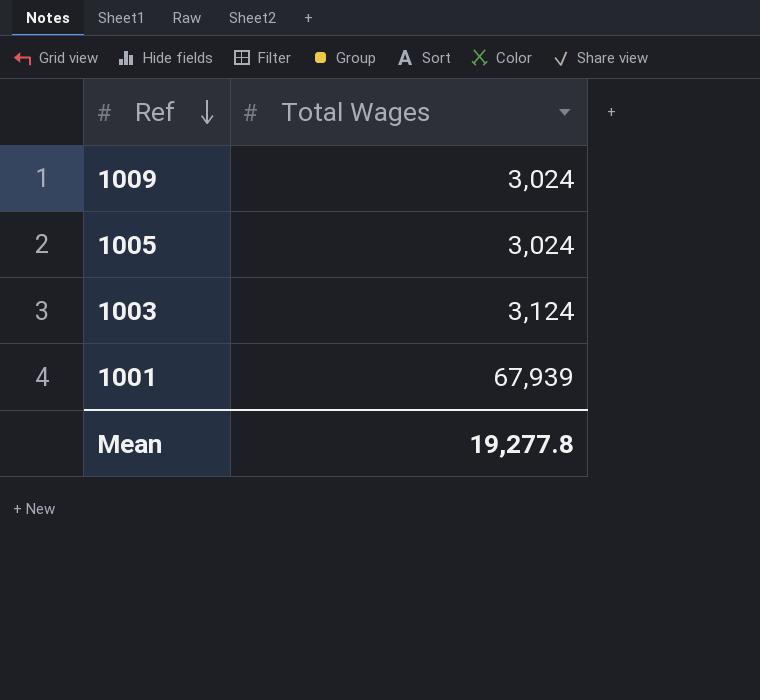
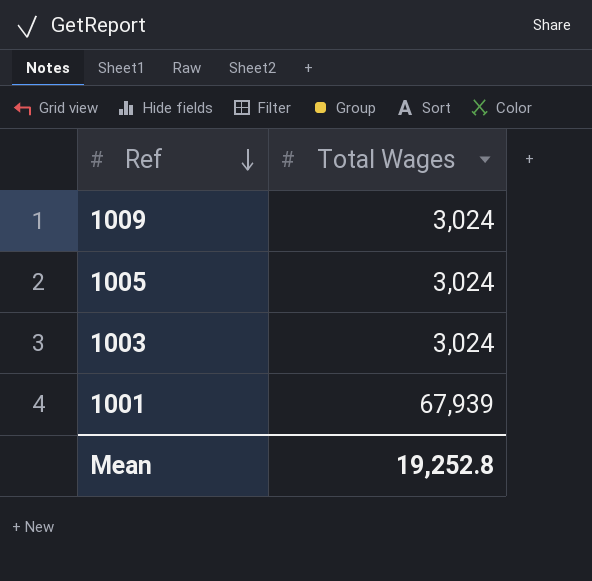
1003 | Total Wages: 3,124 -> 3,024
Mean | Total Wages: 19,277.8 -> 19,252.8

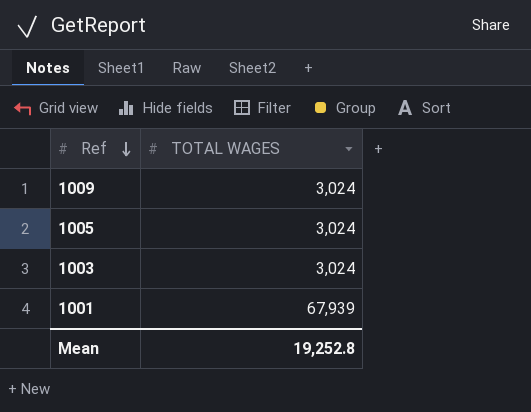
column name: Total Wages -> TOTAL WAGES

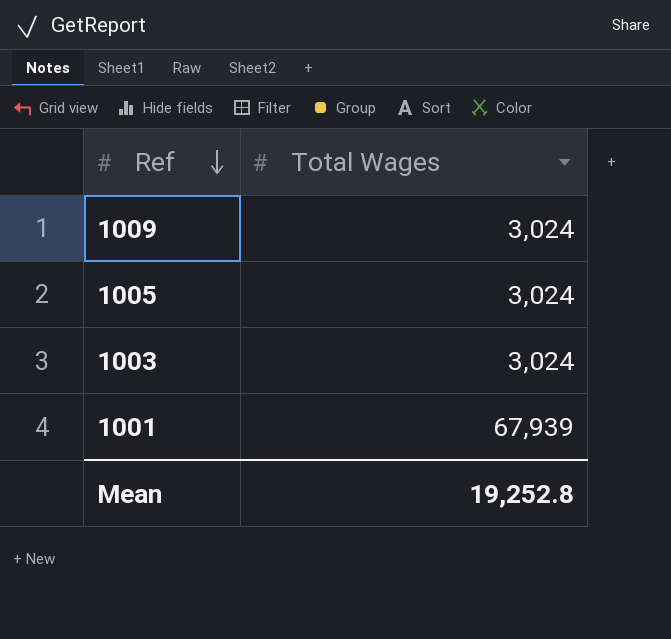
column name: TOTAL WAGES -> Total Wages

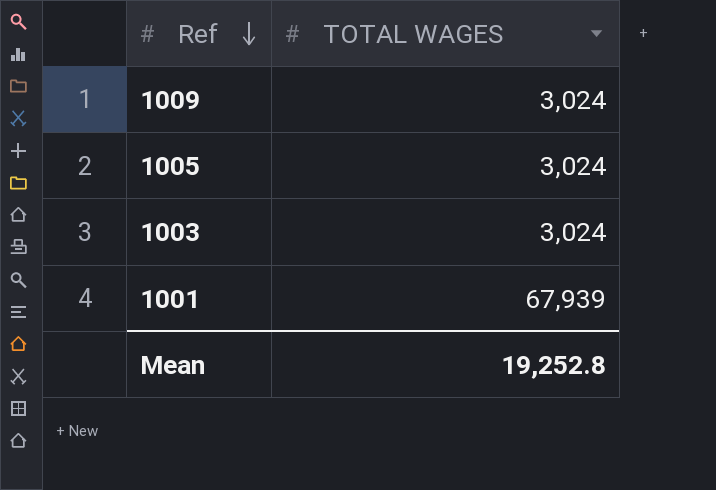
column name: Total Wages -> TOTAL WAGES

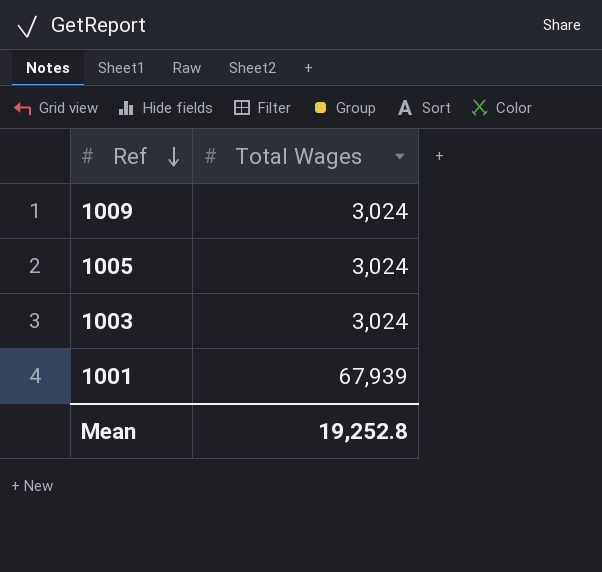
column name: TOTAL WAGES -> Total Wages

